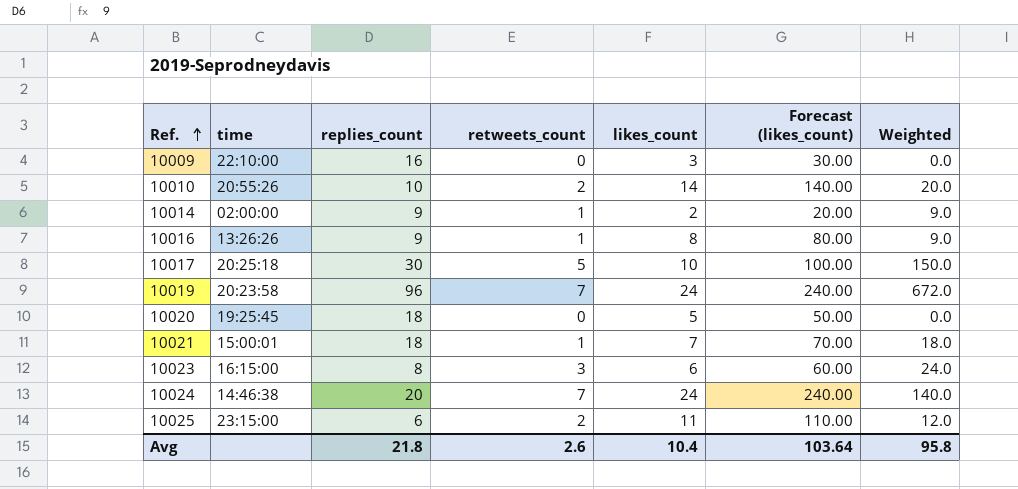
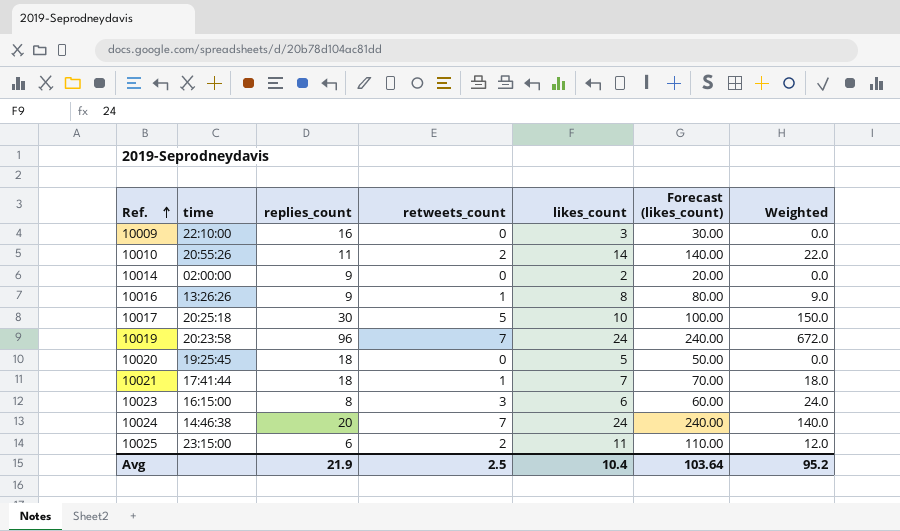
10010 | replies_count: 10 -> 11
10010 | Weighted: 20.0 -> 22.0
10014 | retweets_count: 1 -> 0
10014 | Weighted: 9.0 -> 0.0
10021 | time: 15:00:01 -> 17:41:44
Avg | replies_count: 21.8 -> 21.9
Avg | retweets_count: 2.6 -> 2.5
Avg | Weighted: 95.8 -> 95.2

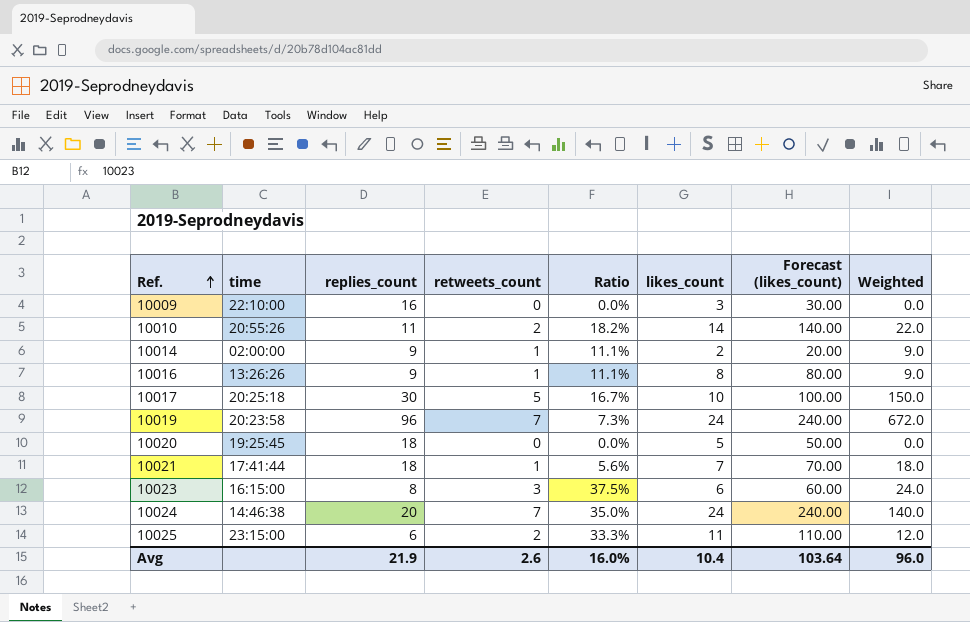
column Ratio | formula: none -> [retweets_count] / [replies_count]
10014 | retweets_count: 0 -> 1
10014 | Weighted: 0.0 -> 9.0
Avg | retweets_count: 2.5 -> 2.6
Avg | Weighted: 95.2 -> 96.0

